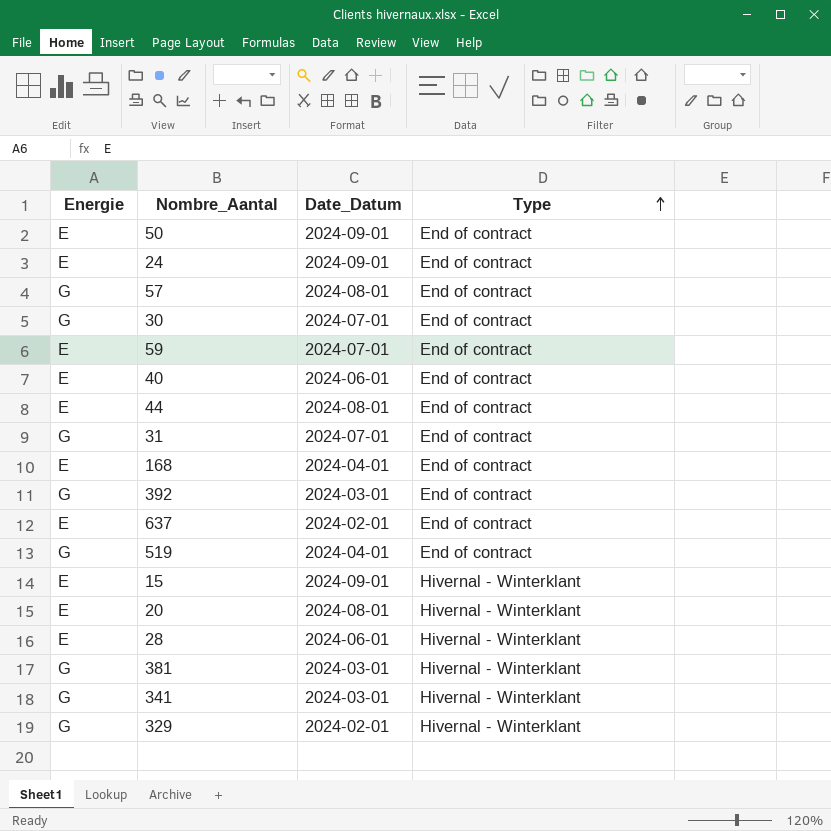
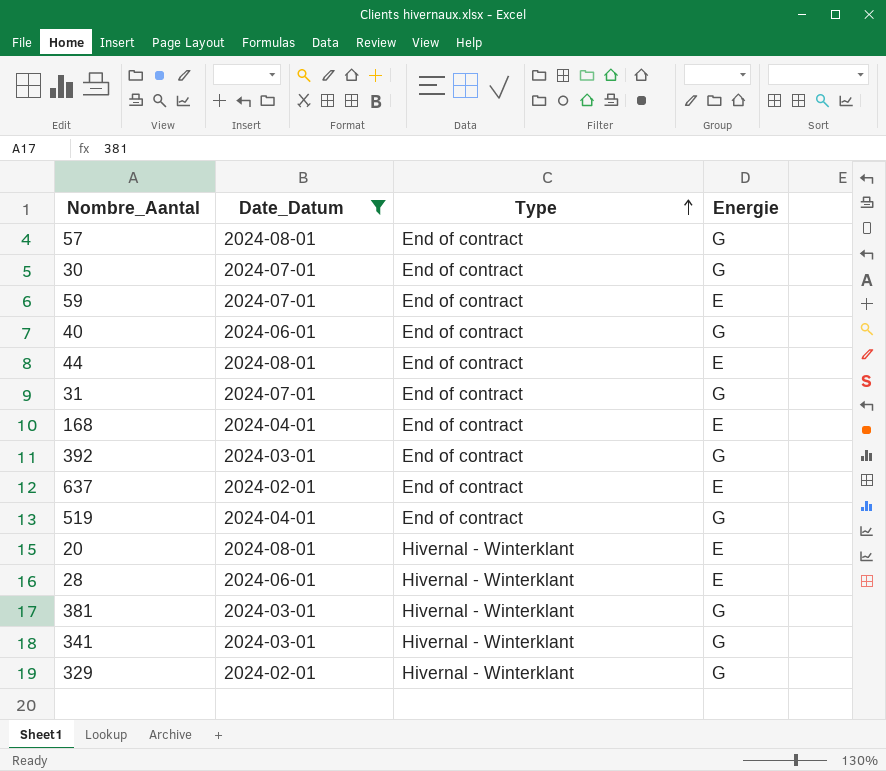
filter: none -> Date_Datum != 2024-09-01
column Energie | position: 1 -> 4
40 | Energie: E -> G

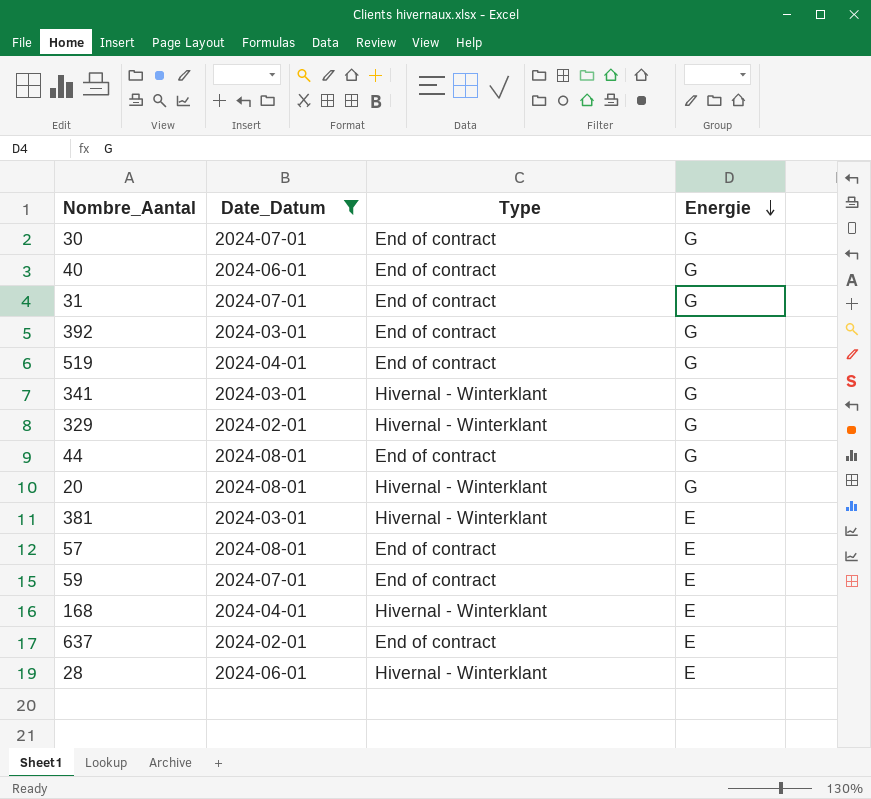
row order: Type ascending -> Energie descending
44 | Energie: E -> G
20 | Energie: E -> G
381 | Energie: G -> E
57 | Energie: G -> E
168 | Type: End of contract -> Hivernal - Winterklant

